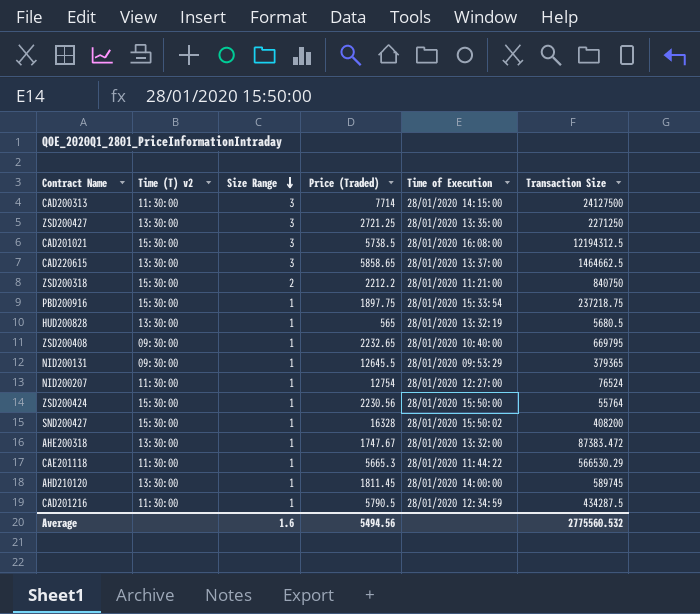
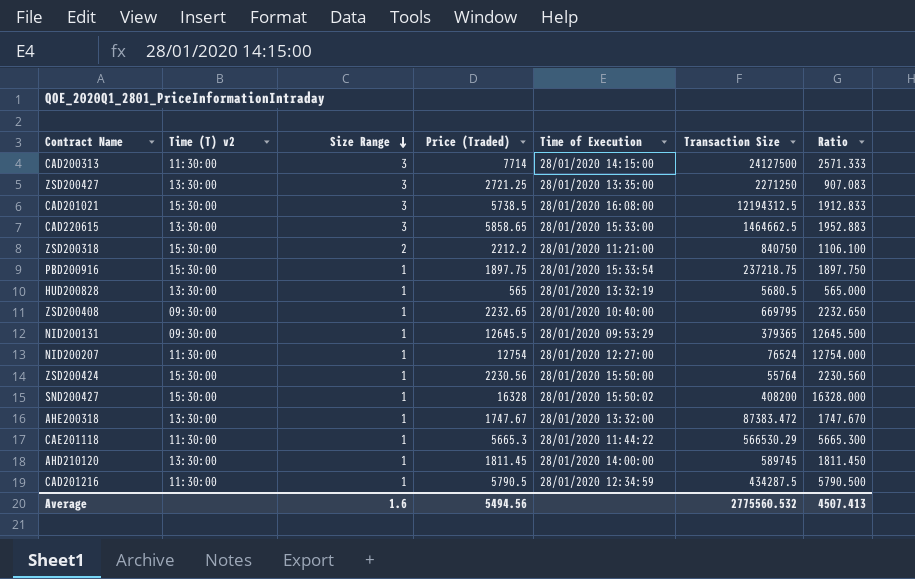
column Ratio | formula: none -> [Price (Traded)] / [Size Range]
CAD220615 | Time of Execution: 28/01/2020 13:37:00 -> 28/01/2020 15:33:00

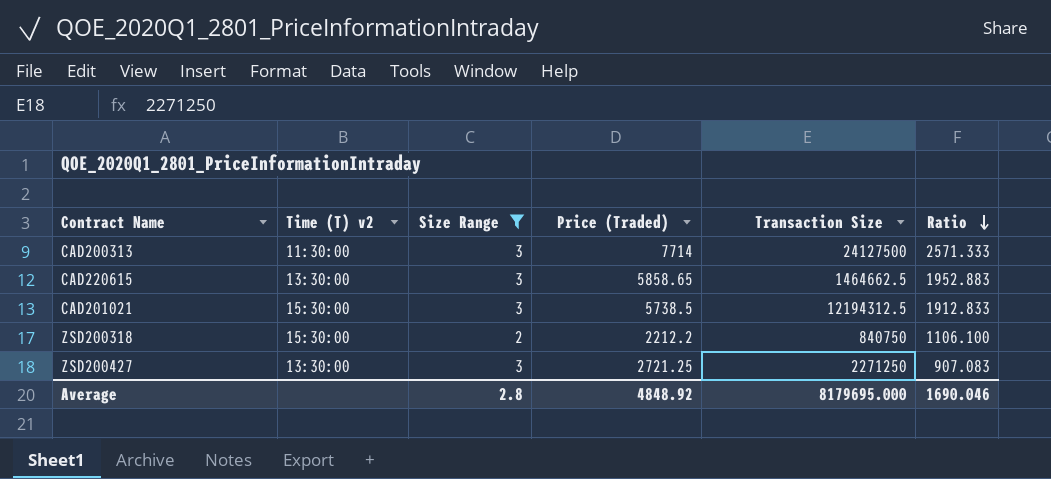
filter: none -> Size Range != 1
row order: Size Range descending -> Ratio descending
column Time of Execution | position: 5 -> none
Average | Size Range: 1.6 -> 2.8
Average | Price (Traded): 5494.56 -> 4848.92
Average | Transaction Size: 2775560.532 -> 8179695.000
Average | Ratio: 4507.413 -> 1690.046

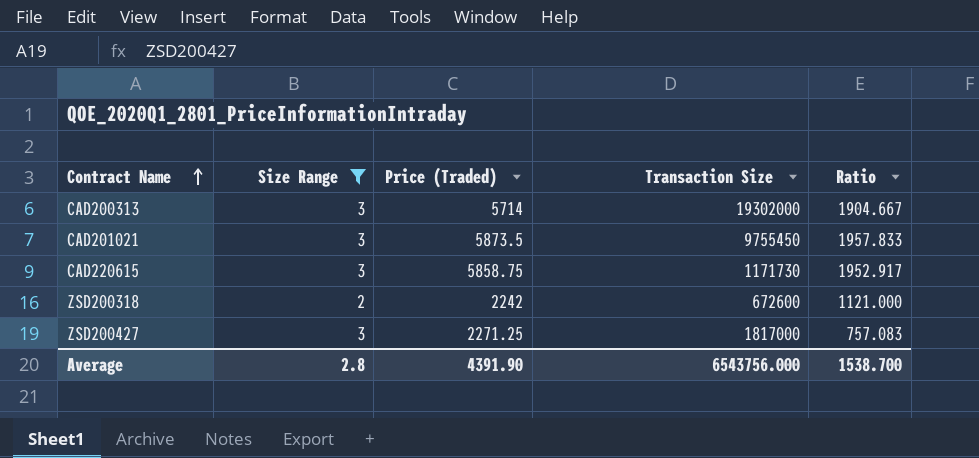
row order: Ratio descending -> Contract Name ascending
column Time (T) v2 | position: 2 -> none
CAD200313 | Price (Traded): 7714 -> 5714
CAD200313 | Transaction Size: 24127500 -> 19302000
CAD200313 | Ratio: 2571.333 -> 1904.667
CAD201021 | Price (Traded): 5738.5 -> 5873.5
CAD201021 | Transaction Size: 12194312.5 -> 9755450
CAD201021 | Ratio: 1912.833 -> 1957.833
CAD220615 | Price (Traded): 5858.65 -> 5858.75
CAD220615 | Transaction Size: 1464662.5 -> 1171730
CAD220615 | Ratio: 1952.883 -> 1952.917
ZSD200318 | Price (Traded): 2212.2 -> 2242
ZSD200318 | Transaction Size: 840750 -> 672600
ZSD200318 | Ratio: 1106.100 -> 1121.000
ZSD200427 | Price (Traded): 2721.25 -> 2271.25
ZSD200427 | Transaction Size: 2271250 -> 1817000
ZSD200427 | Ratio: 907.083 -> 757.083
Average | Price (Traded): 4848.92 -> 4391.90
Average | Transaction Size: 8179695.000 -> 6543756.000
Average | Ratio: 1690.046 -> 1538.700

